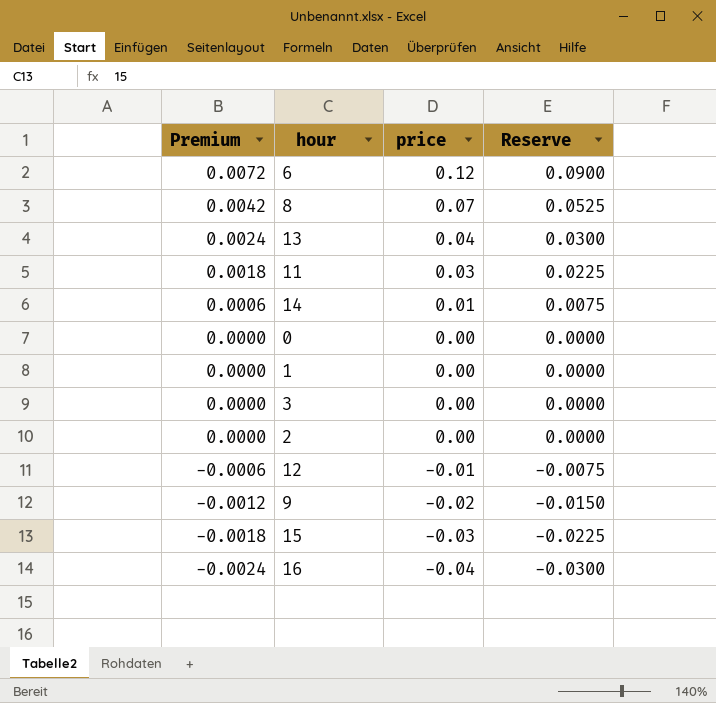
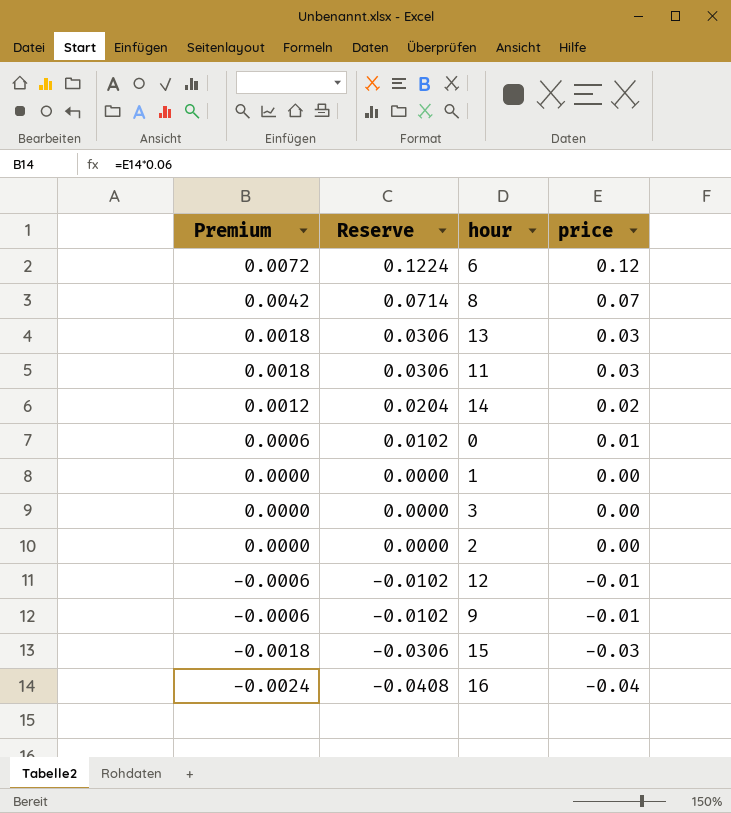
column Reserve | formula: [price] * 0.75 -> [price] * 1.02
column Reserve | position: 4 -> 2
13 | Premium: 0.0024 -> 0.0018
13 | price: 0.04 -> 0.03
14 | Premium: 0.0006 -> 0.0012
14 | price: 0.01 -> 0.02
0 | Premium: 0.0000 -> 0.0006
0 | price: 0.00 -> 0.01
9 | Premium: -0.0012 -> -0.0006
9 | price: -0.02 -> -0.01

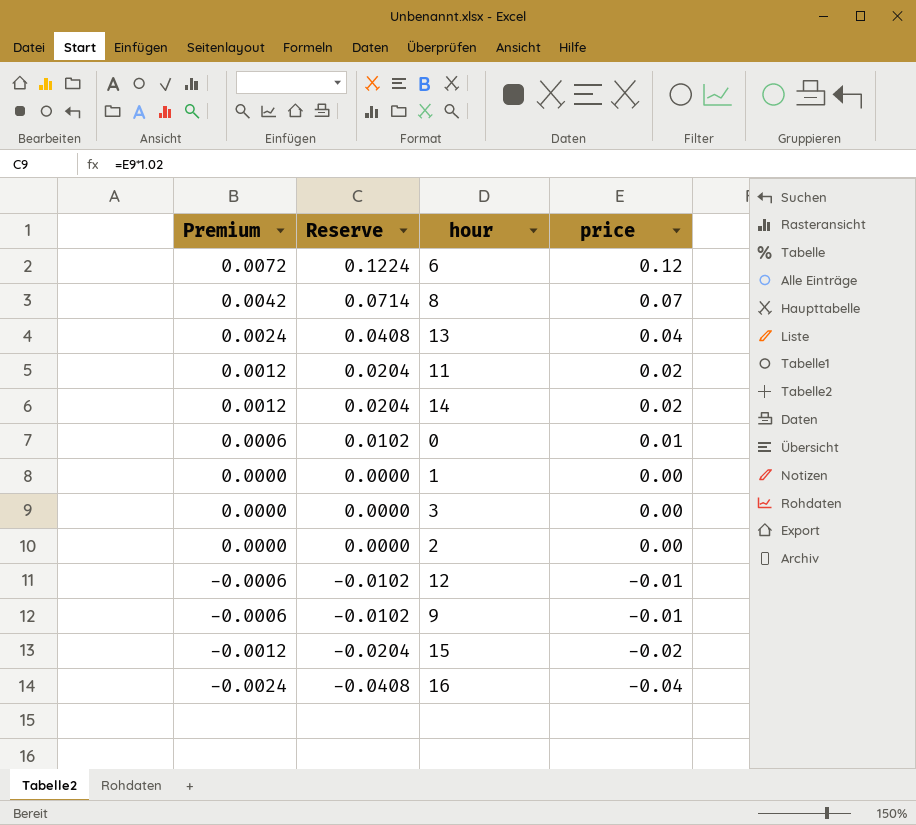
13 | Premium: 0.0018 -> 0.0024
13 | Reserve: 0.0306 -> 0.0408
13 | price: 0.03 -> 0.04
11 | Premium: 0.0018 -> 0.0012
11 | Reserve: 0.0306 -> 0.0204
11 | price: 0.03 -> 0.02
15 | Premium: -0.0018 -> -0.0012
15 | Reserve: -0.0306 -> -0.0204
15 | price: -0.03 -> -0.02

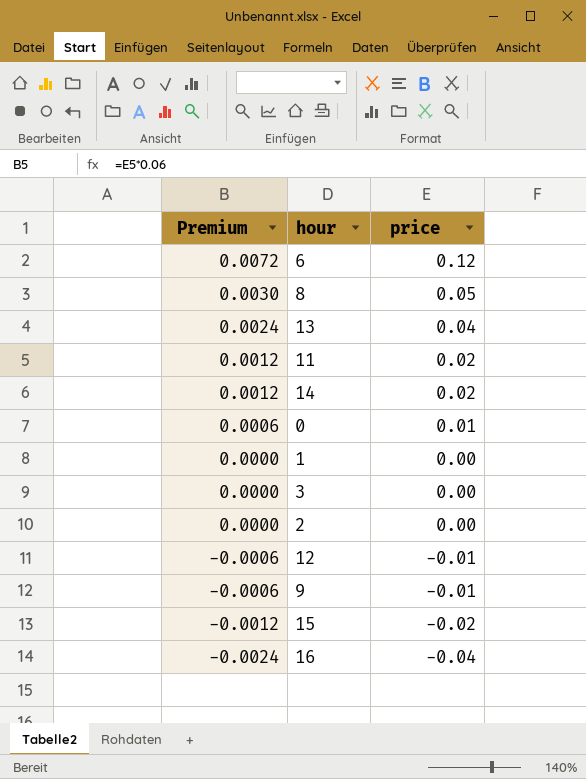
column Reserve | formula: [price] * 1.02 -> none
8 | Premium: 0.0042 -> 0.0030
8 | price: 0.07 -> 0.05

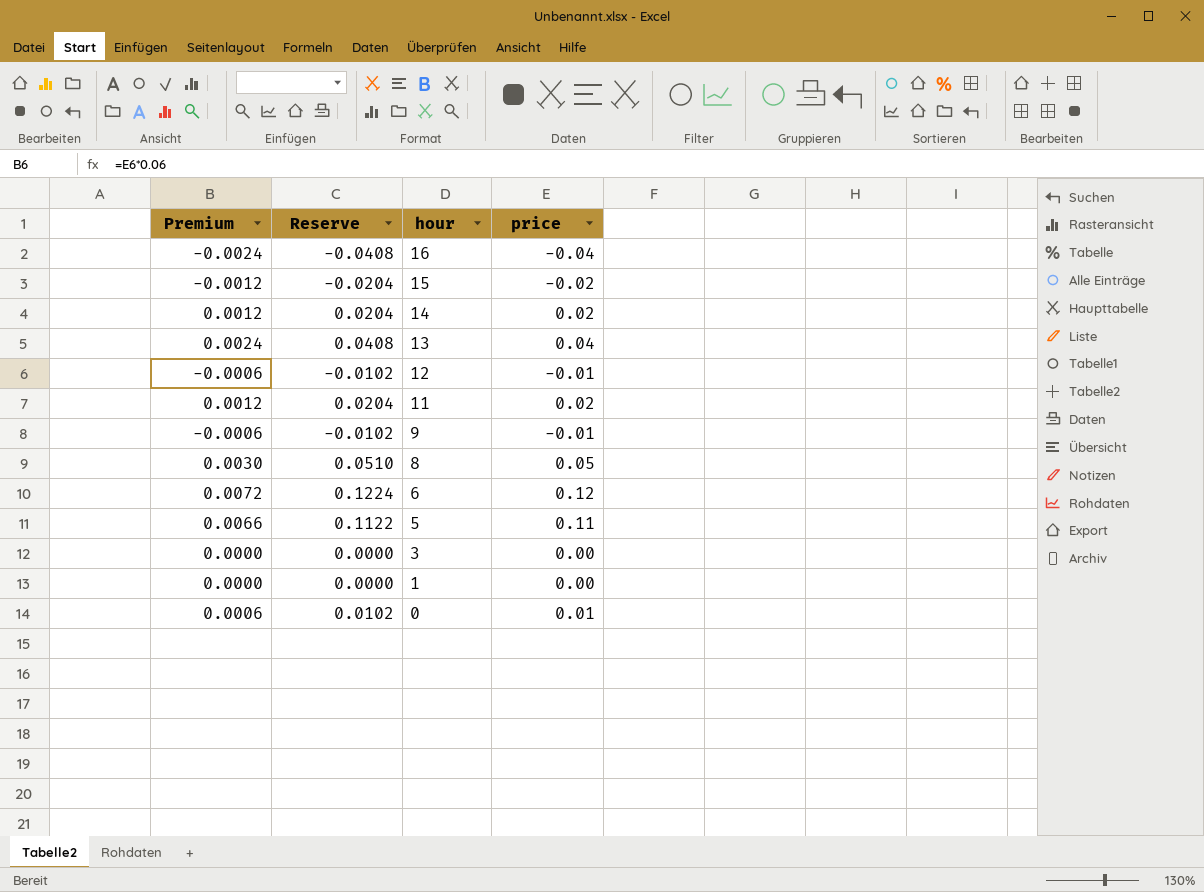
row order: Premium descending -> hour descending
column Reserve | formula: none -> [price] * 1.02
row 2: 0.0000 | 0.00 -> none
row 5: none -> 0.0066 | 0.1122 | 0.11

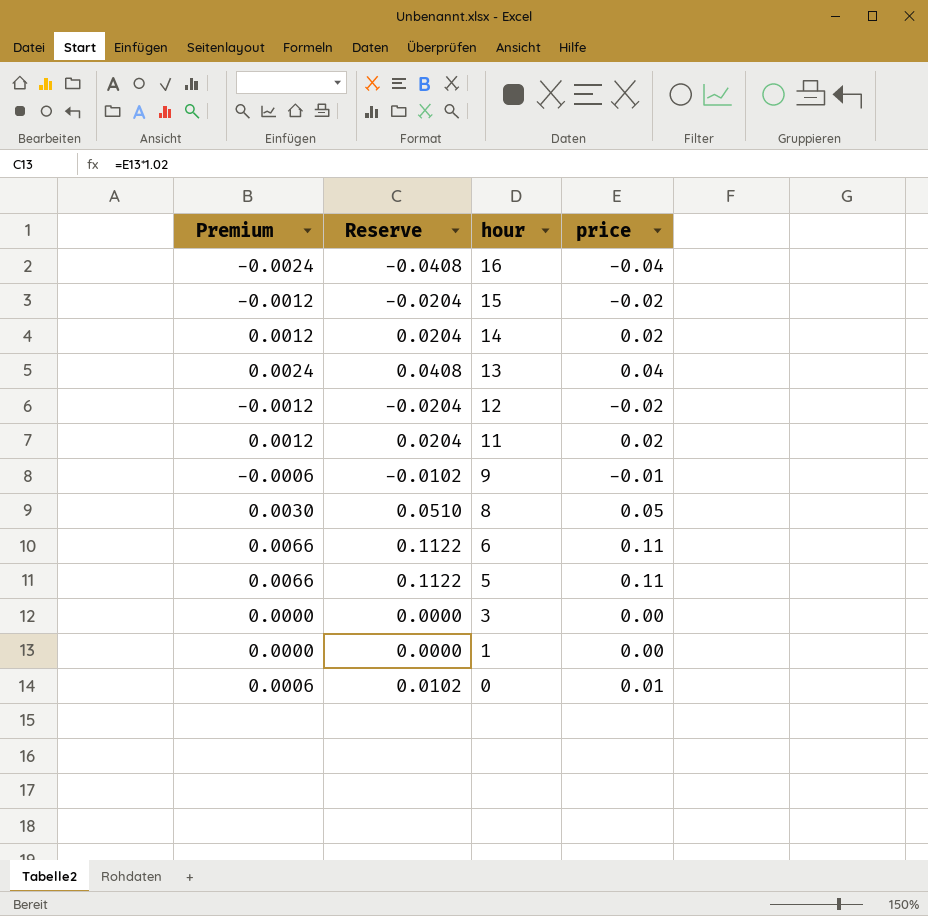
12 | Premium: -0.0006 -> -0.0012
12 | Reserve: -0.0102 -> -0.0204
12 | price: -0.01 -> -0.02
6 | Premium: 0.0072 -> 0.0066
6 | Reserve: 0.1224 -> 0.1122
6 | price: 0.12 -> 0.11

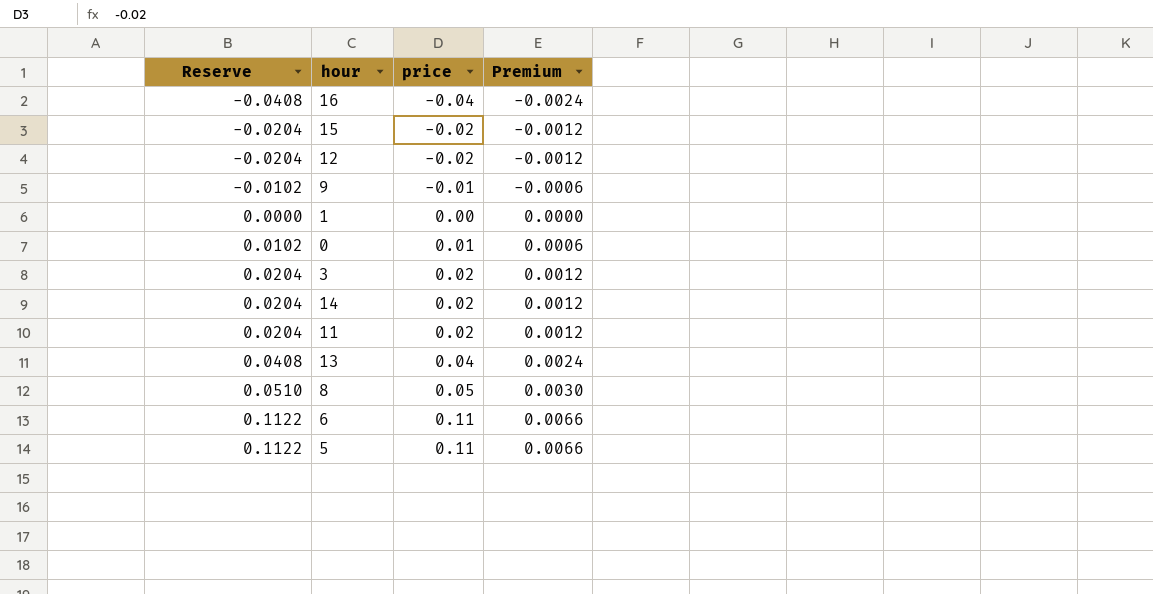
row order: hour descending -> Reserve ascending
column Premium | position: 1 -> 4
3 | Reserve: 0.0000 -> 0.0204
3 | price: 0.00 -> 0.02
3 | Premium: 0.0000 -> 0.0012

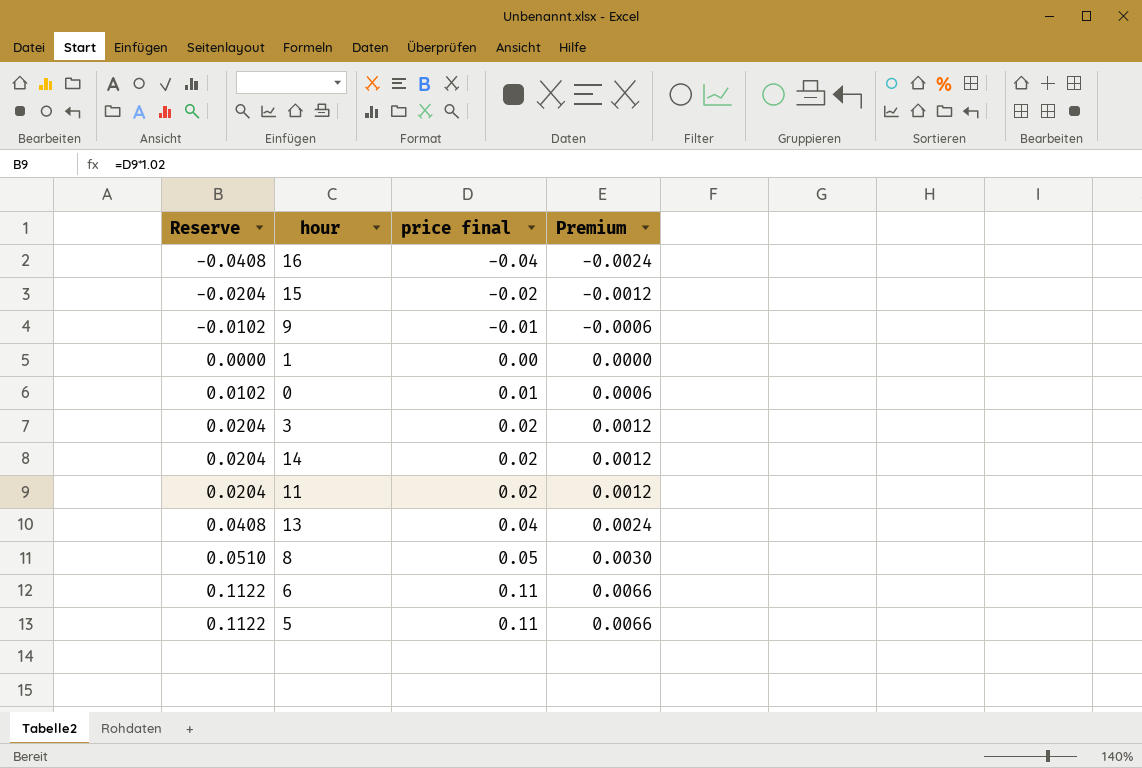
column name: price -> price final
row 12: -0.0204 | -0.02 | -0.0012 -> none

